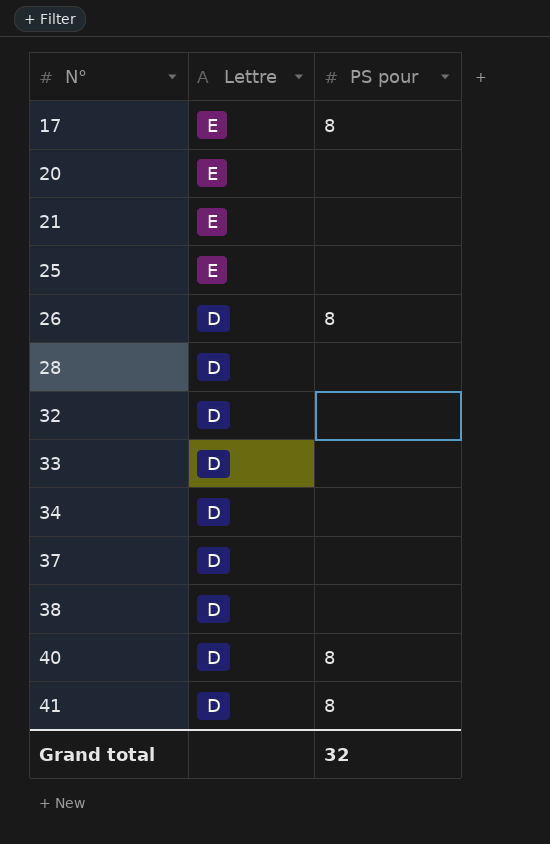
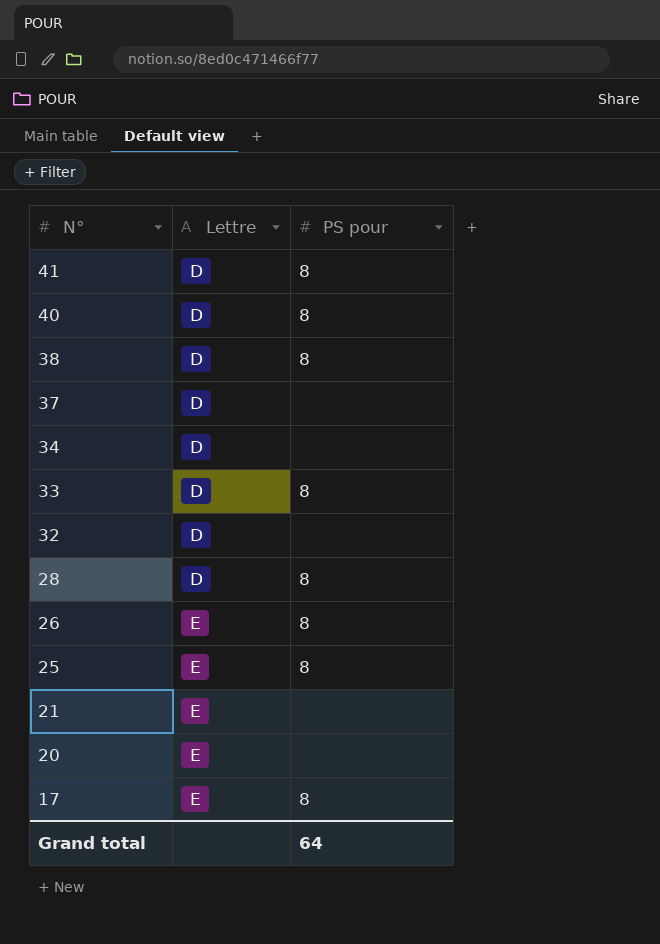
row order: N° ascending -> N° descending
38 | PS pour: none -> 8
33 | PS pour: none -> 8
28 | PS pour: none -> 8
26 | Lettre: D -> E
25 | PS pour: none -> 8
Grand total | PS pour: 32 -> 64

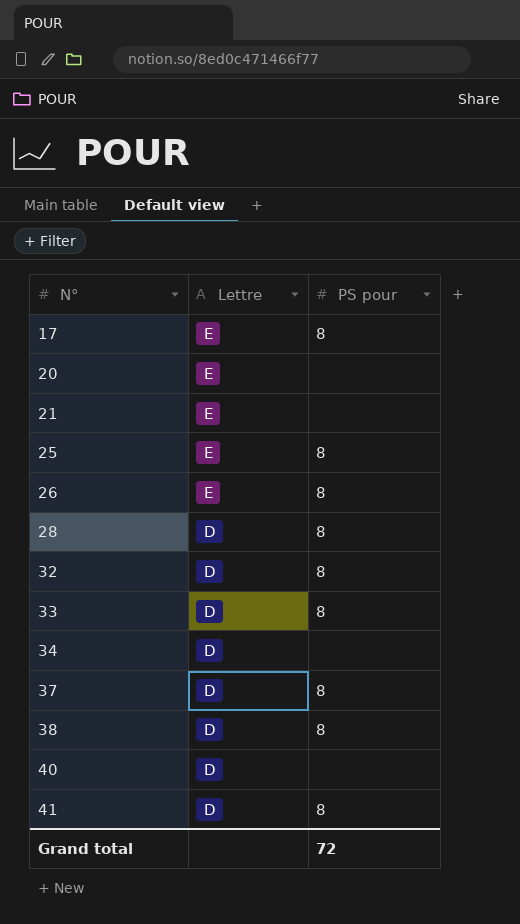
row order: N° descending -> N° ascending
32 | PS pour: none -> 8
37 | PS pour: none -> 8
40 | PS pour: 8 -> none
Grand total | PS pour: 64 -> 72

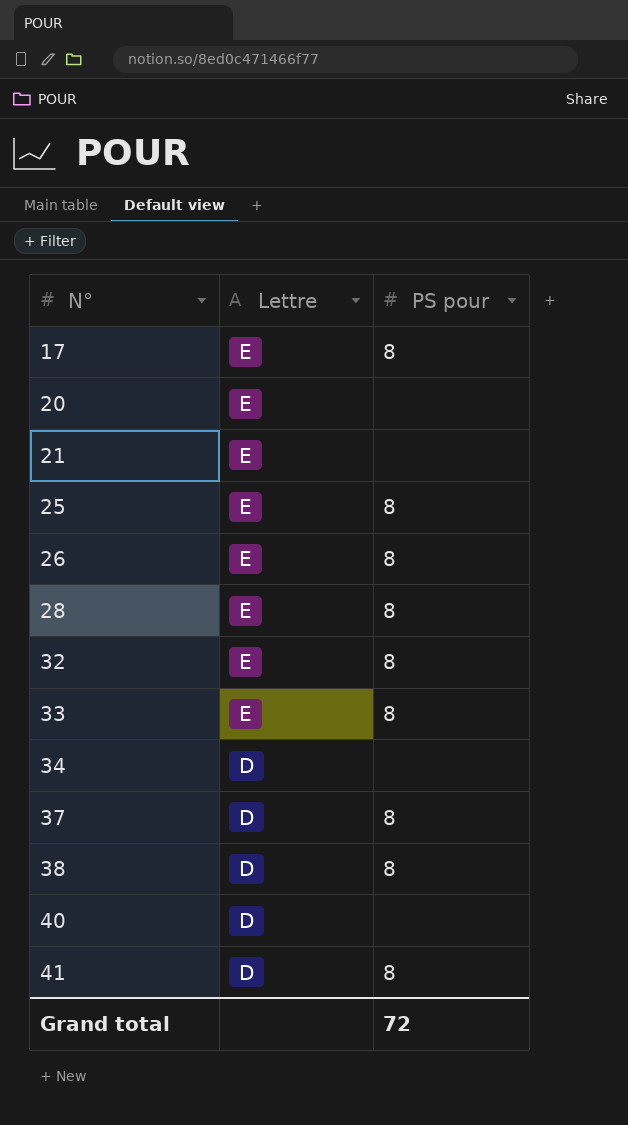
28 | Lettre: D -> E
32 | Lettre: D -> E
33 | Lettre: D -> E

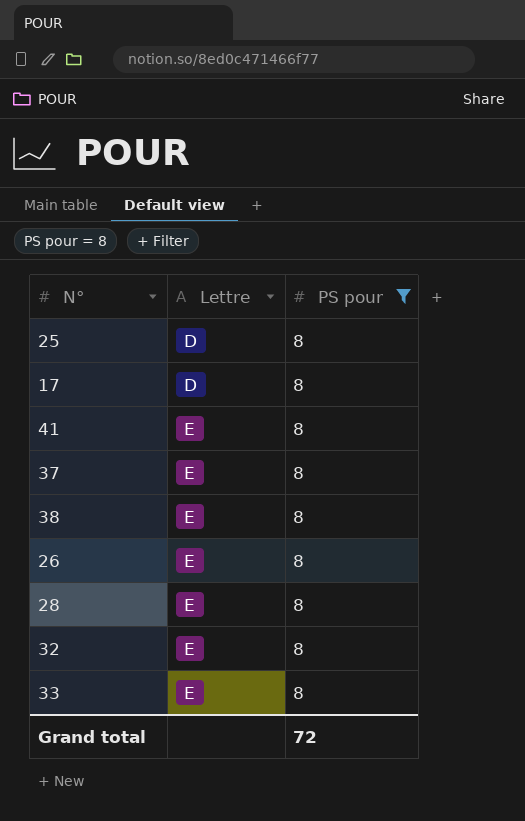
filter: none -> PS pour = 8
row order: N° ascending -> Lettre ascending
25 | Lettre: E -> D
17 | Lettre: E -> D
41 | Lettre: D -> E
37 | Lettre: D -> E
38 | Lettre: D -> E

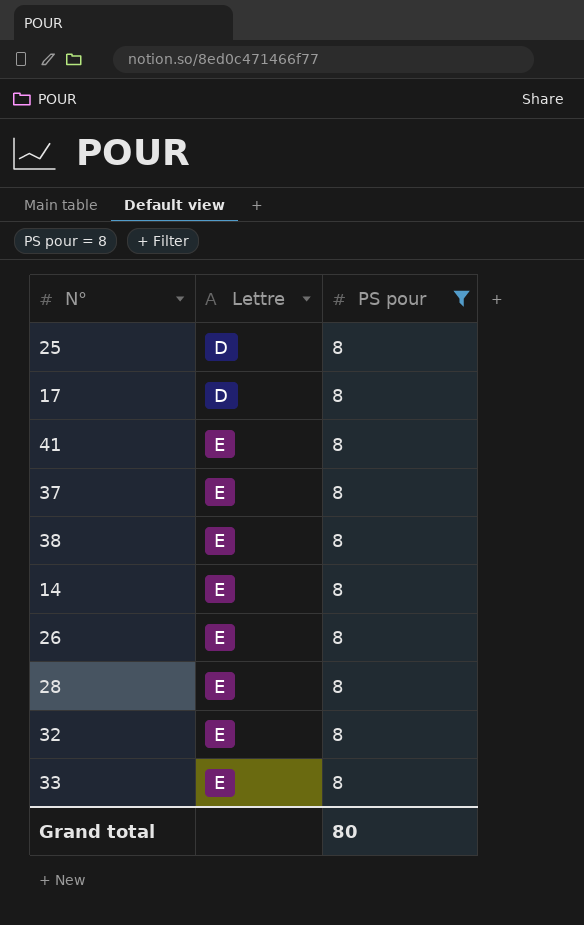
row 14: none -> E | 8
Grand total | PS pour: 72 -> 80

